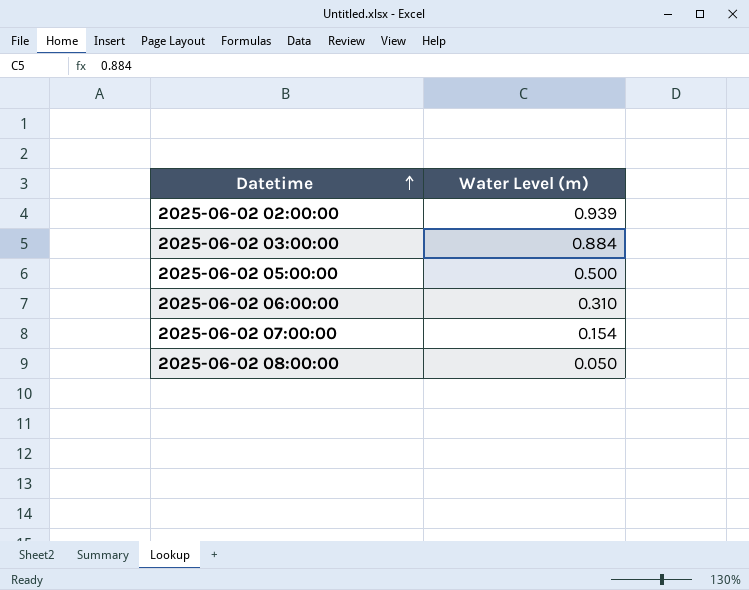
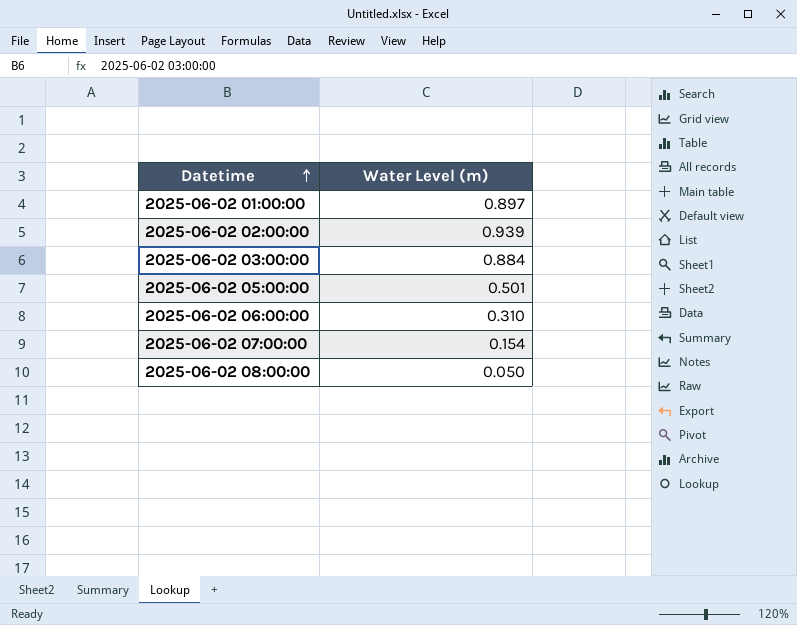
row 2025-06-02 01:00:00: none -> 0.897
2025-06-02 05:00:00 | Water Level (m): 0.500 -> 0.501

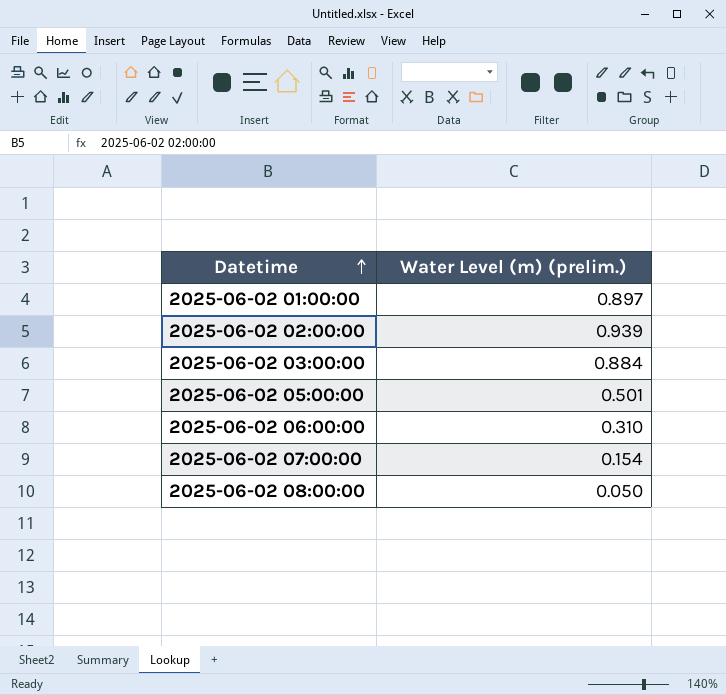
column name: Water Level (m) -> Water Level (m) (prelim.)

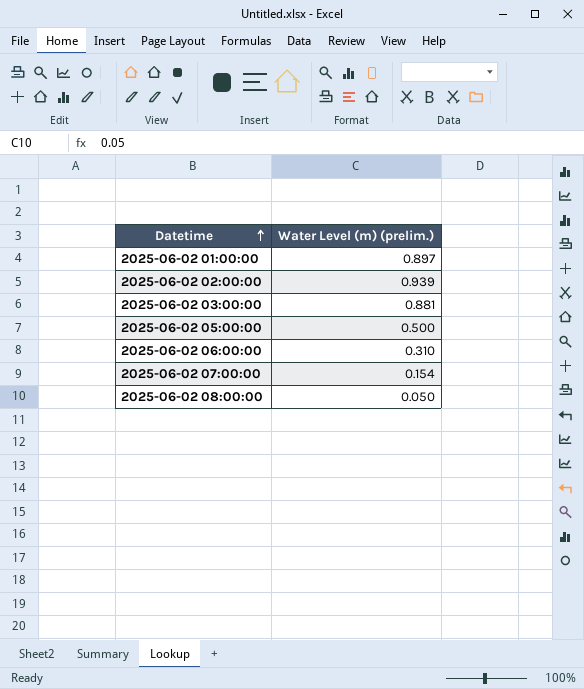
2025-06-02 03:00:00 | Water Level (m) (prelim.): 0.884 -> 0.881
2025-06-02 05:00:00 | Water Level (m) (prelim.): 0.501 -> 0.500

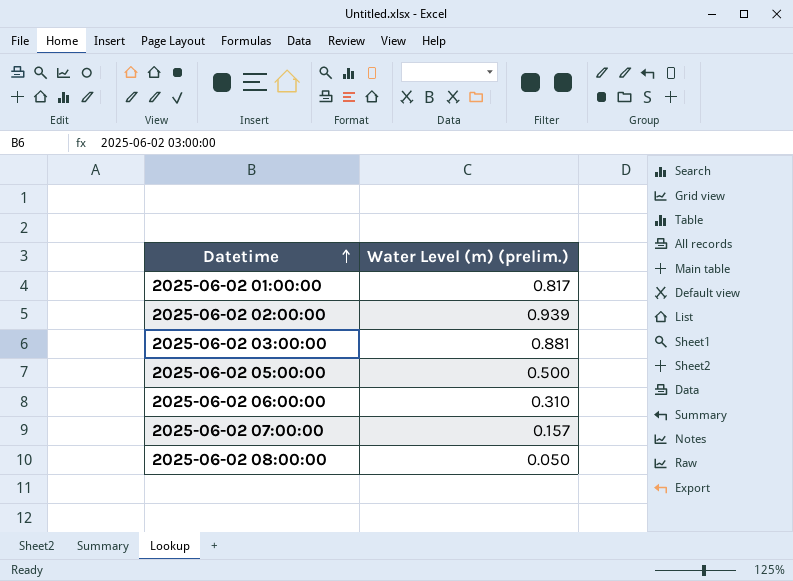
2025-06-02 01:00:00 | Water Level (m) (prelim.): 0.897 -> 0.817
2025-06-02 07:00:00 | Water Level (m) (prelim.): 0.154 -> 0.157

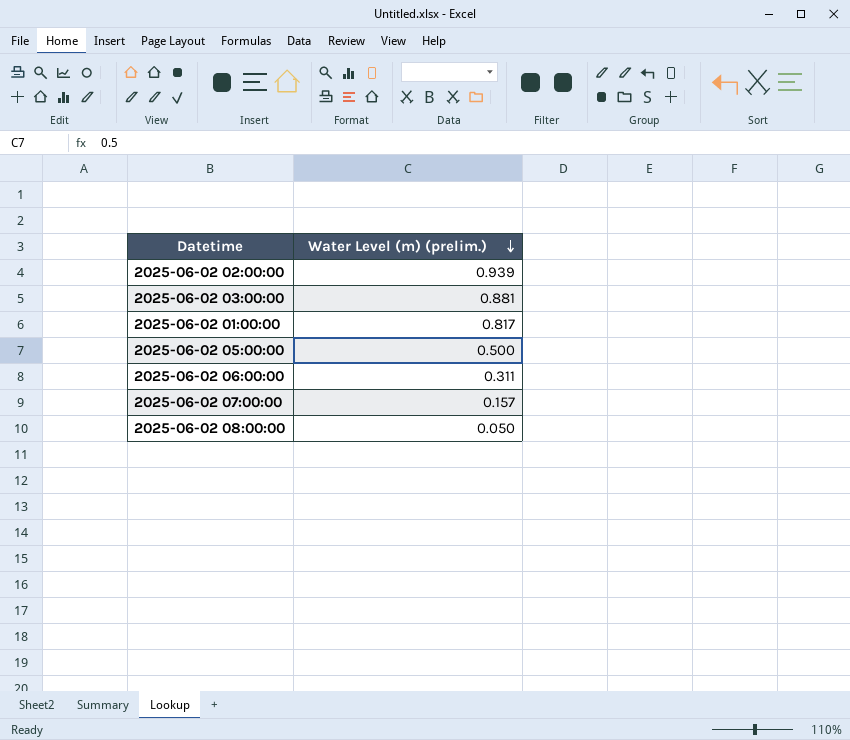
row order: Datetime ascending -> Water Level (m) (prelim.) descending
2025-06-02 06:00:00 | Water Level (m) (prelim.): 0.310 -> 0.311

